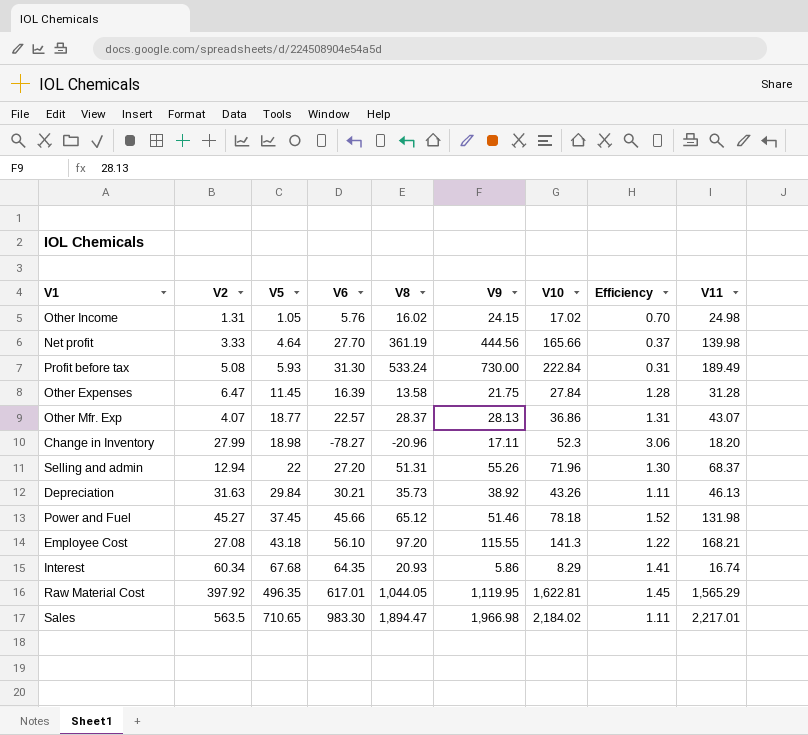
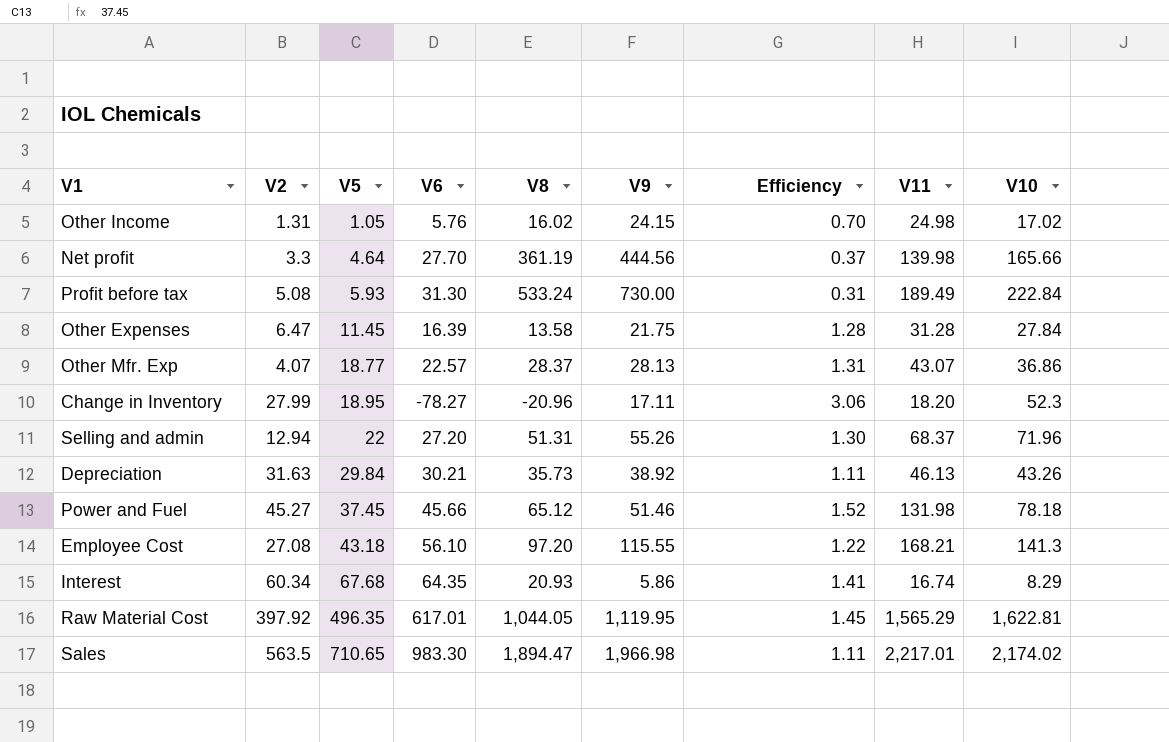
column V10 | position: 7 -> 9
Net profit | V2: 3.33 -> 3.3
Change in Inventory | V5: 18.98 -> 18.95
Sales | V10: 2,184.02 -> 2,174.02

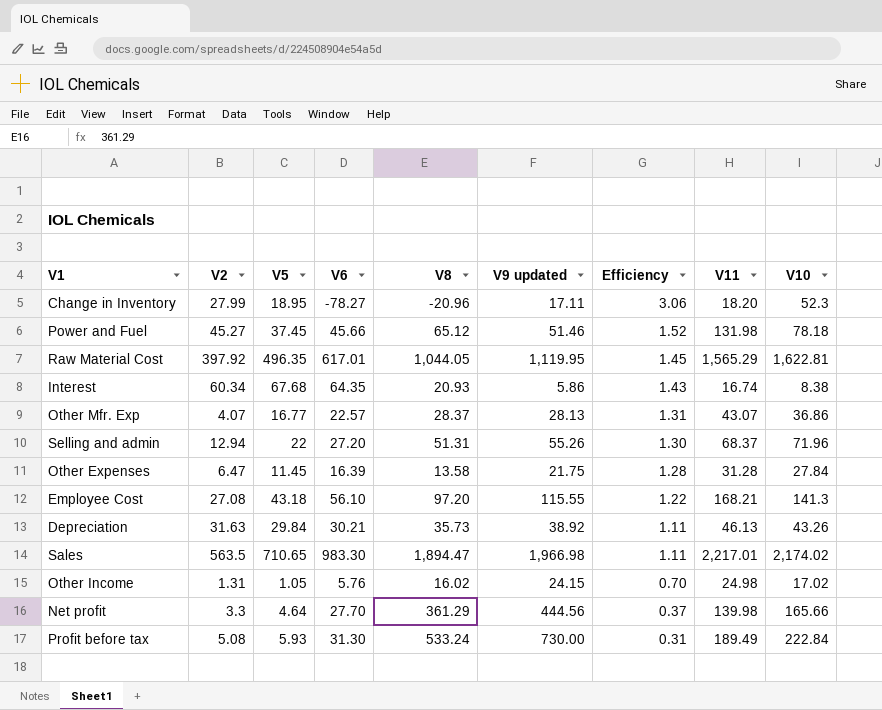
row order: V5 ascending -> Efficiency descending
column name: V9 -> V9 updated
Interest | Efficiency: 1.41 -> 1.43
Interest | V10: 8.29 -> 8.38
Other Mfr. Exp | V5: 18.77 -> 16.77
Net profit | V8: 361.19 -> 361.29

